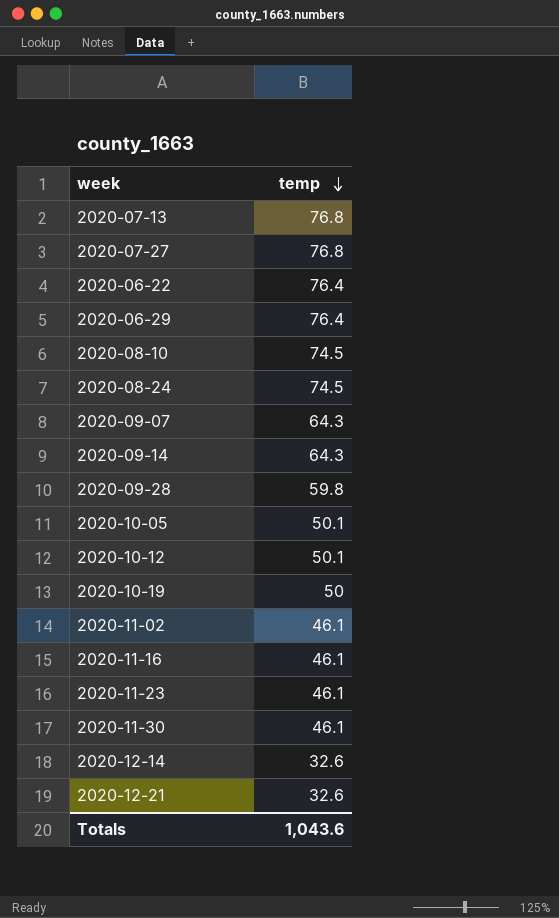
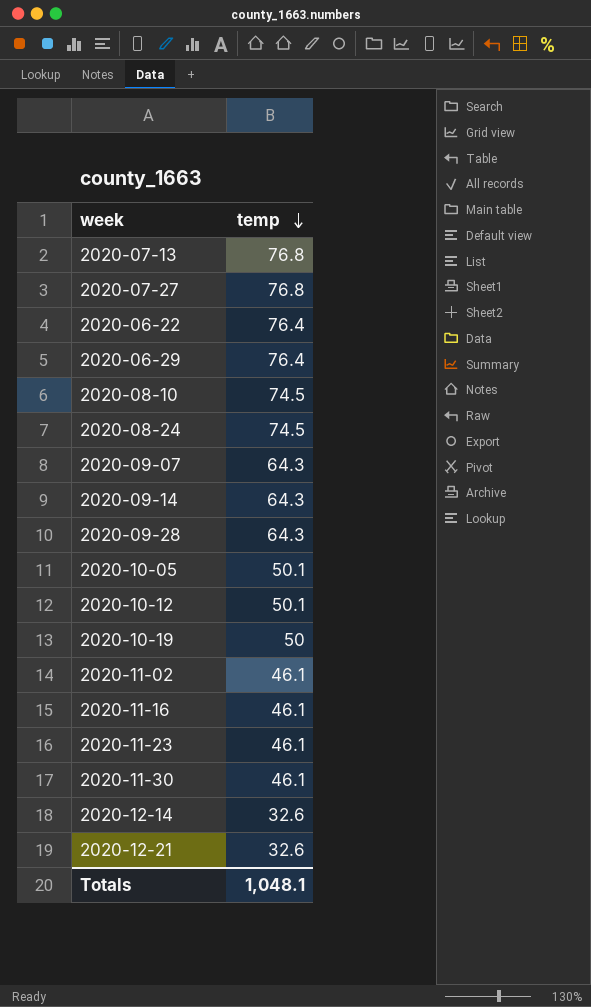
2020-09-28 | temp: 59.8 -> 64.3
Totals | temp: 1,043.6 -> 1,048.1

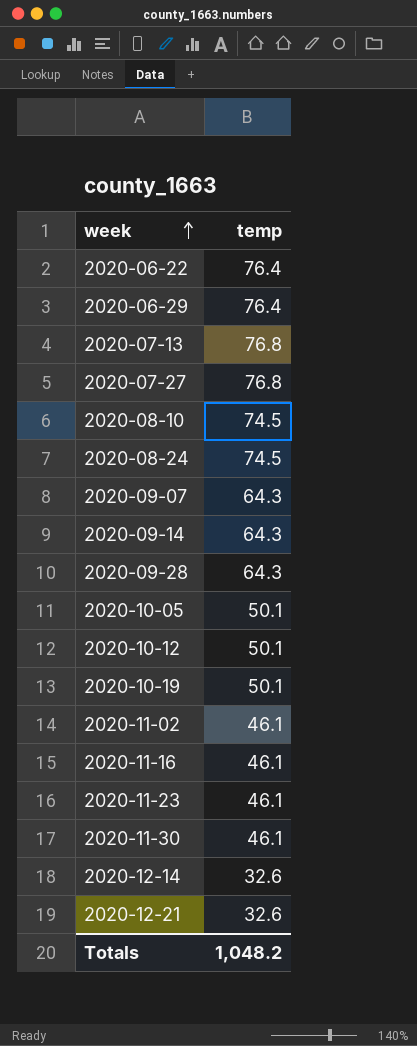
row order: temp descending -> week ascending
2020-10-19 | temp: 50 -> 50.1
Totals | temp: 1,048.1 -> 1,048.2

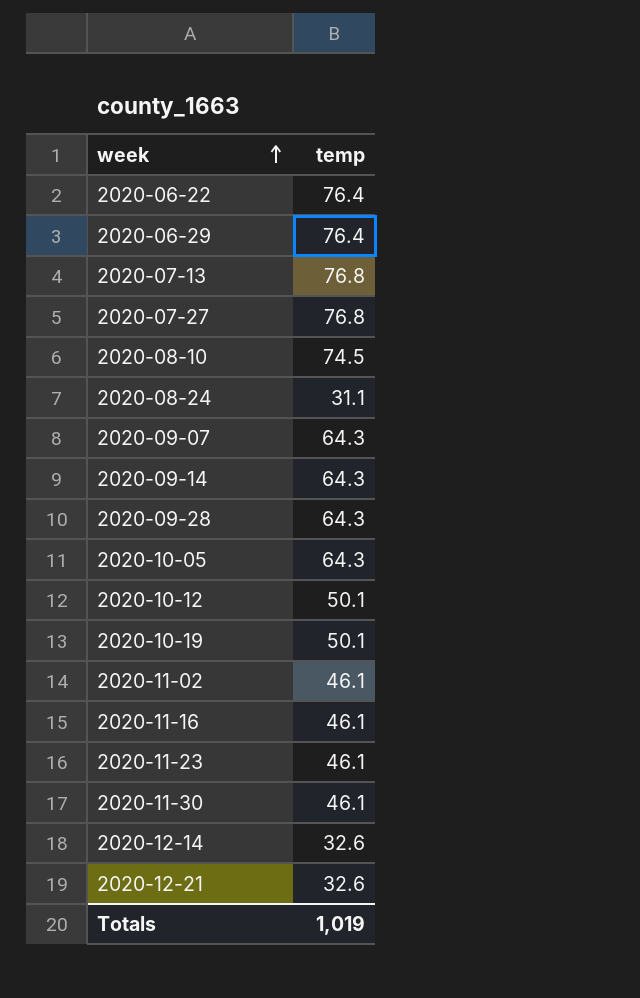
2020-08-24 | temp: 74.5 -> 31.1
2020-10-05 | temp: 50.1 -> 64.3
Totals | temp: 1,048.2 -> 1,019

